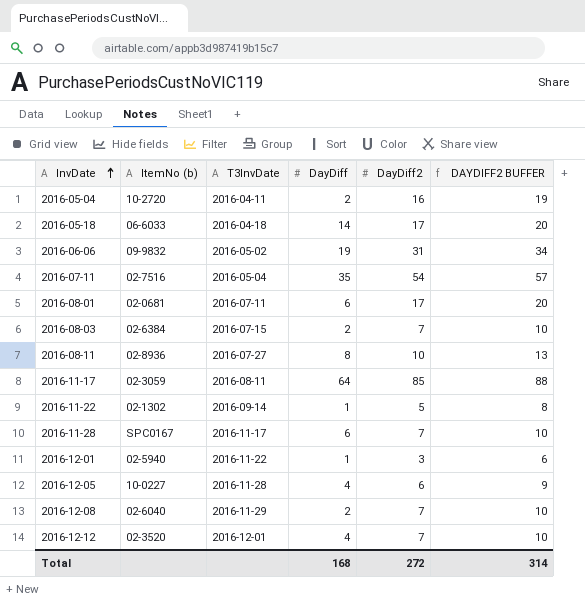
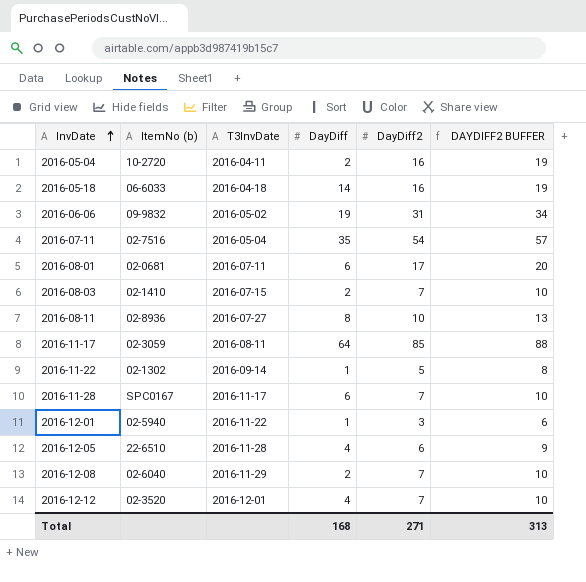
2016-05-18 | DayDiff2: 17 -> 16
2016-05-18 | DAYDIFF2 BUFFER: 20 -> 19
2016-08-03 | ItemNo (b): 02-6384 -> 02-1410
2016-12-05 | ItemNo (b): 10-0227 -> 22-6510
Total | DayDiff2: 272 -> 271
Total | DAYDIFF2 BUFFER: 314 -> 313

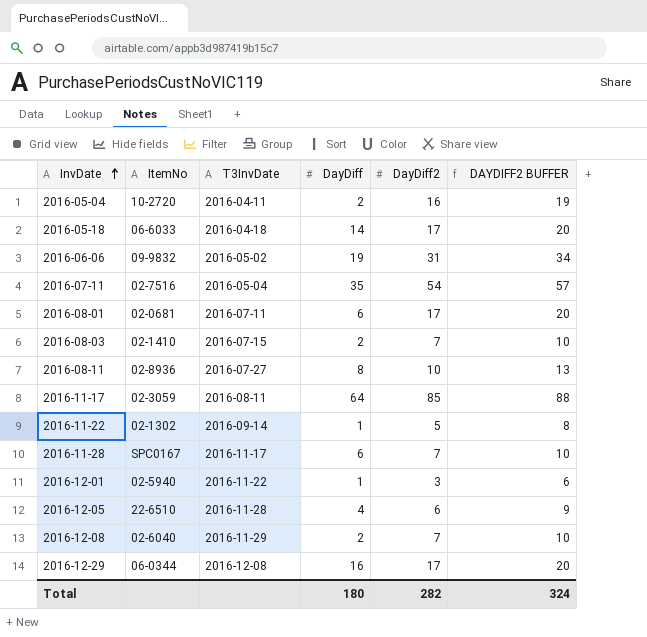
column name: ItemNo (b) -> ItemNo
row 2016-12-12: 02-3520 | 2016-12-01 | 4 | 7 | 10 -> none
2016-05-18 | DayDiff2: 16 -> 17
2016-05-18 | DAYDIFF2 BUFFER: 19 -> 20
row 2016-12-29: none -> 06-0344 | 2016-12-08 | 16 | 17 | 20
Total | DayDiff: 168 -> 180
Total | DayDiff2: 271 -> 282
Total | DAYDIFF2 BUFFER: 313 -> 324

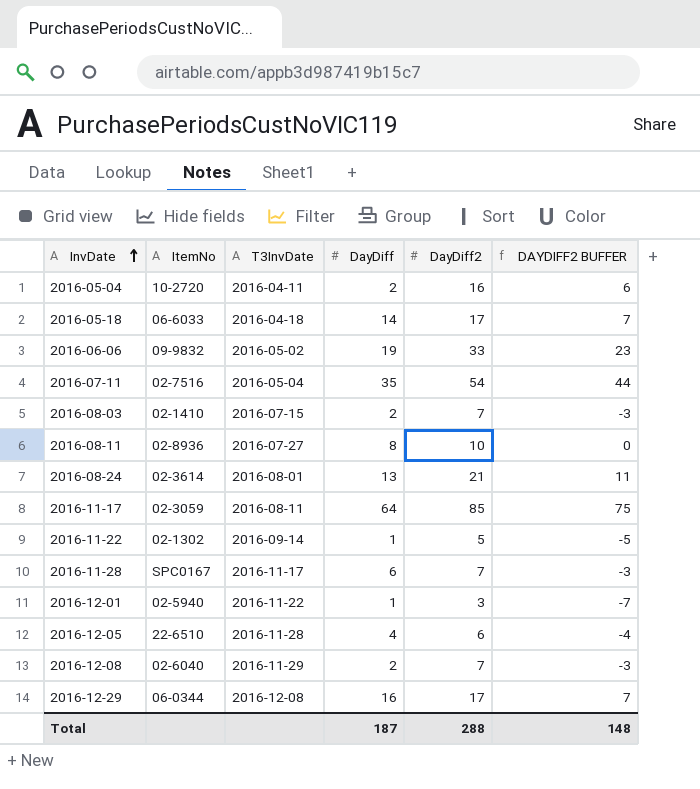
column DAYDIFF2 BUFFER | formula: [DayDiff2] + 3 -> [DayDiff2] - 10
row 2016-08-01: 02-0681 | 2016-07-11 | 6 | 17 | 20 -> none
2016-06-06 | DayDiff2: 31 -> 33
row 2016-08-24: none -> 02-3614 | 2016-08-01 | 13 | 21 | 11
Total | DayDiff: 180 -> 187
Total | DayDiff2: 282 -> 288
Total | DAYDIFF2 BUFFER: 324 -> 148

